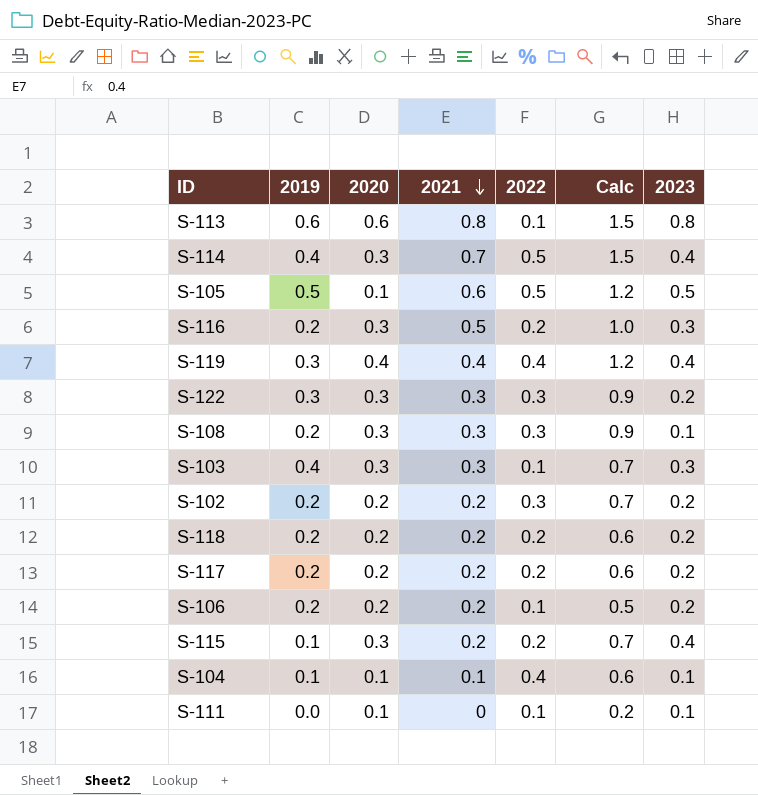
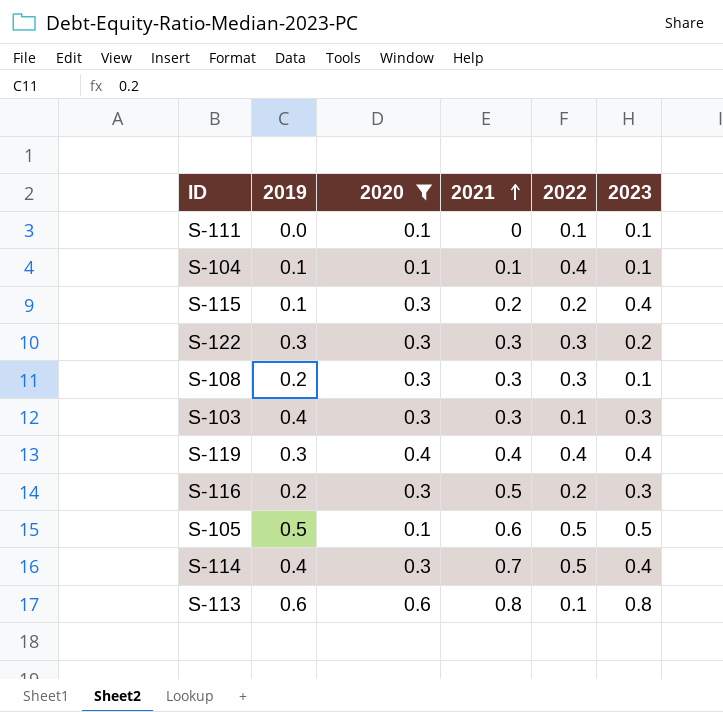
filter: none -> 2020 != 0.2
row order: 2021 descending -> 2021 ascending
column Calc | formula: [2020] + [2021] + [2022] -> none

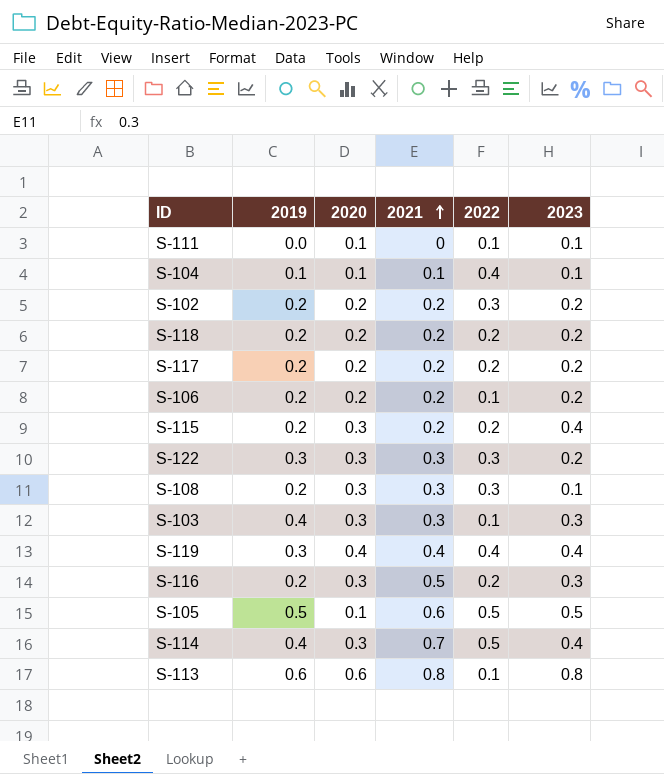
filter: 2020 != 0.2 -> none
S-115 | 2019: 0.1 -> 0.2

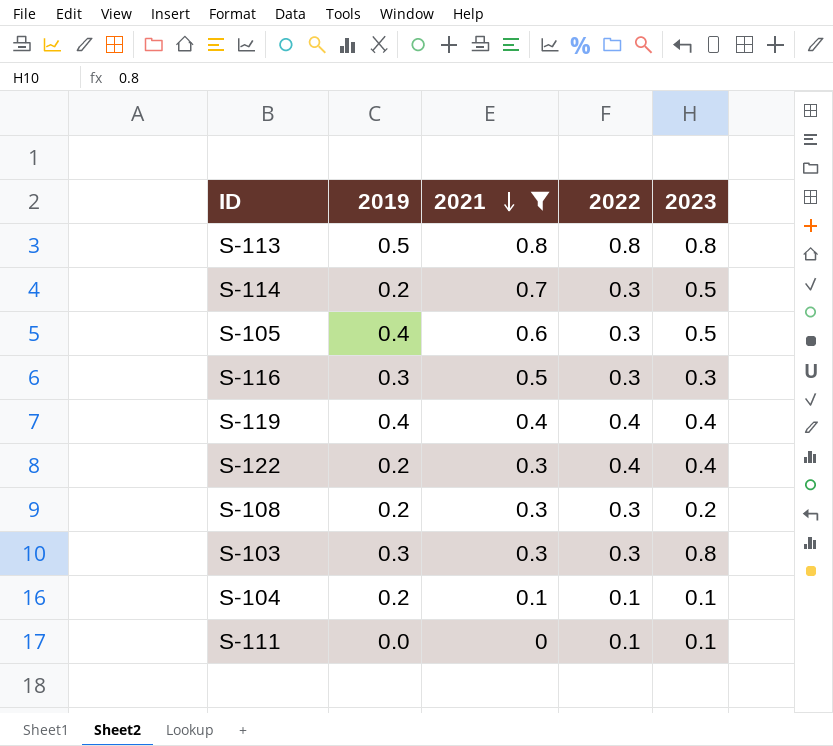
filter: none -> 2021 != 0.2
row order: 2021 ascending -> 2021 descending
column 2020 | position: 3 -> none
S-113 | 2019: 0.6 -> 0.5
S-113 | 2022: 0.1 -> 0.8
S-114 | 2019: 0.4 -> 0.2
S-114 | 2022: 0.5 -> 0.3
S-114 | 2023: 0.4 -> 0.5
S-105 | 2019: 0.5 -> 0.4
S-105 | 2022: 0.5 -> 0.3
S-116 | 2019: 0.2 -> 0.3
S-116 | 2022: 0.2 -> 0.3
S-119 | 2019: 0.3 -> 0.4
S-122 | 2019: 0.3 -> 0.2
S-122 | 2022: 0.3 -> 0.4
S-122 | 2023: 0.2 -> 0.4
S-108 | 2023: 0.1 -> 0.2
S-103 | 2019: 0.4 -> 0.3
S-103 | 2022: 0.1 -> 0.3
S-103 | 2023: 0.3 -> 0.8
S-104 | 2019: 0.1 -> 0.2
S-104 | 2022: 0.4 -> 0.1

